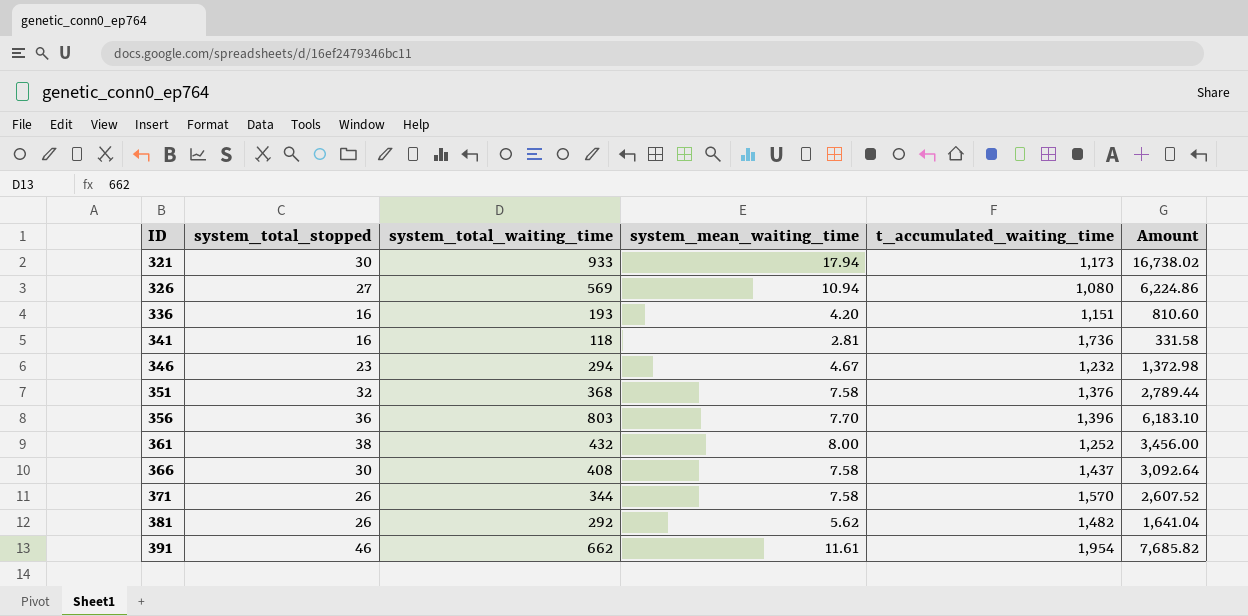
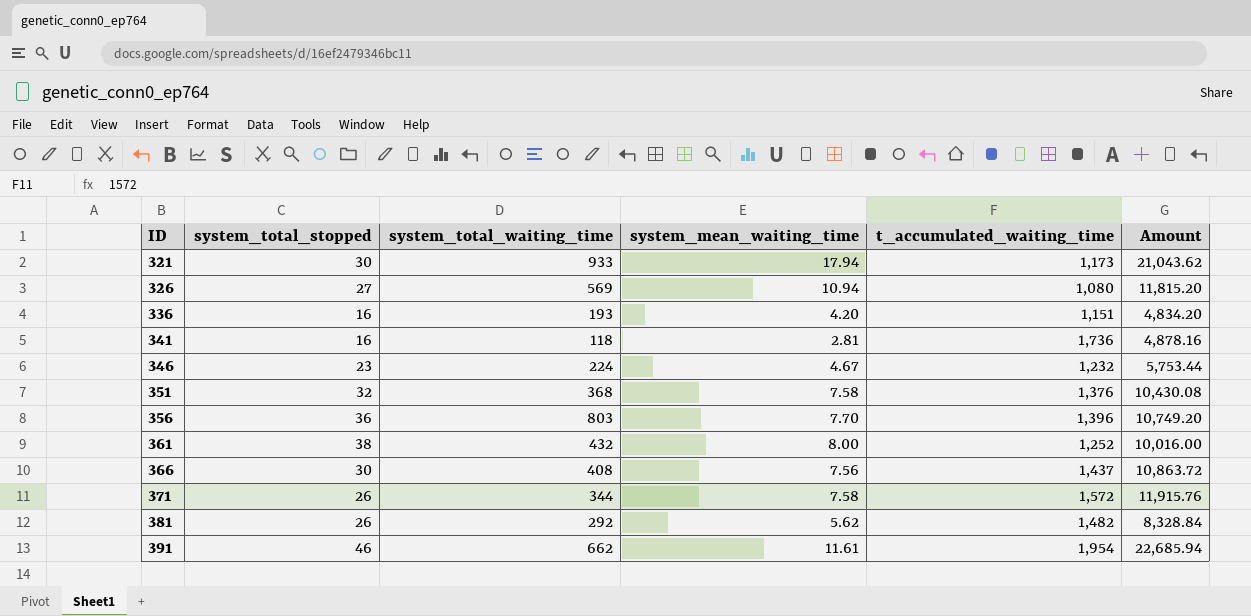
column Amount | formula: [system_total_waiting_time] * [system_mean_waiting_time] -> [system_mean_waiting_time] * [t_accumulated_waiting_time]
346 | system_total_waiting_time: 294 -> 224
366 | system_mean_waiting_time: 7.58 -> 7.56
371 | t_accumulated_waiting_time: 1,570 -> 1,572

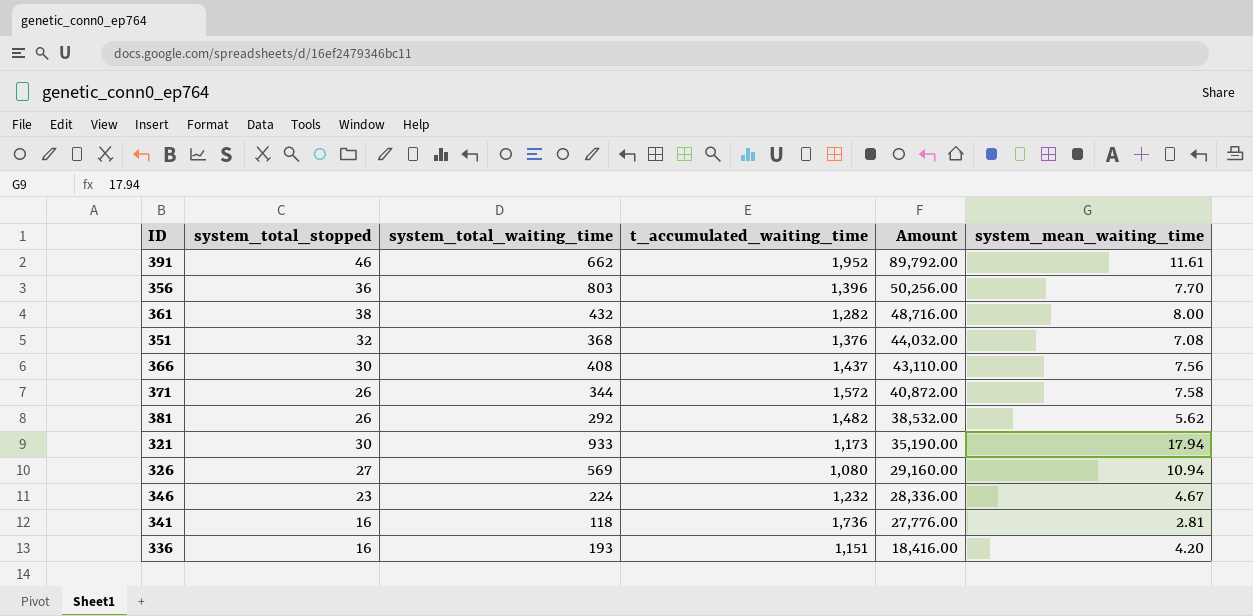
row order: ID ascending -> Amount descending
column Amount | formula: [system_mean_waiting_time] * [t_accumulated_waiting_time] -> [system_total_stopped] * [t_accumulated_waiting_time]
column system_mean_waiting_time | position: 4 -> 6
391 | t_accumulated_waiting_time: 1,954 -> 1,952
361 | t_accumulated_waiting_time: 1,252 -> 1,282
351 | system_mean_waiting_time: 7.58 -> 7.08

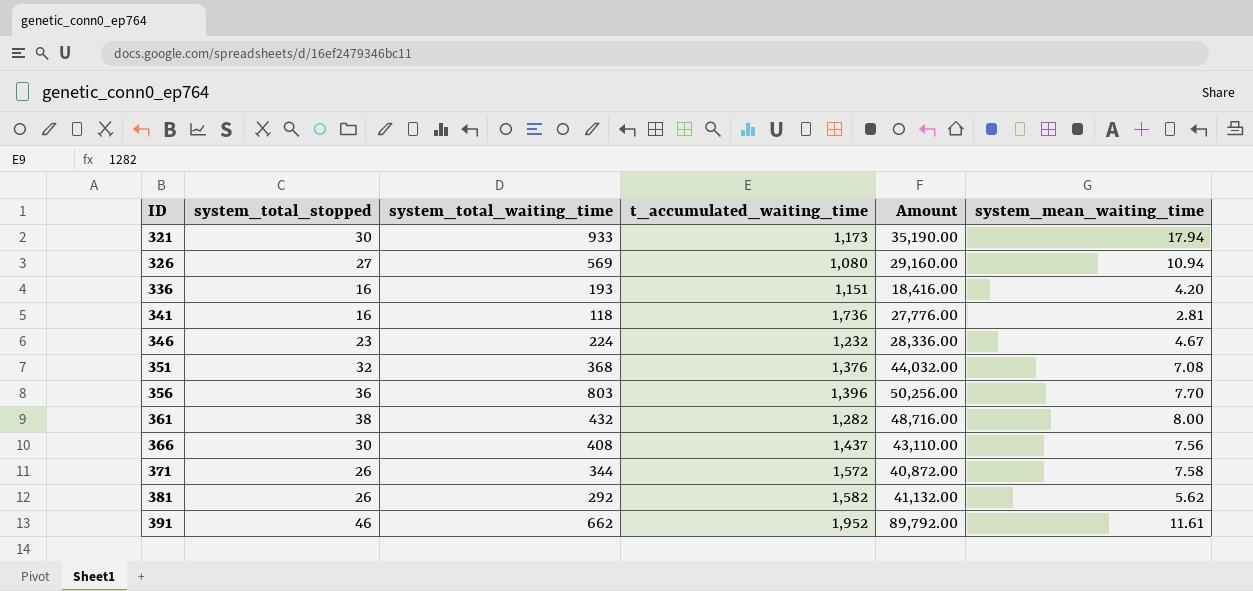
row order: Amount descending -> ID ascending
381 | t_accumulated_waiting_time: 1,482 -> 1,582
381 | Amount: 38,532.00 -> 41,132.00

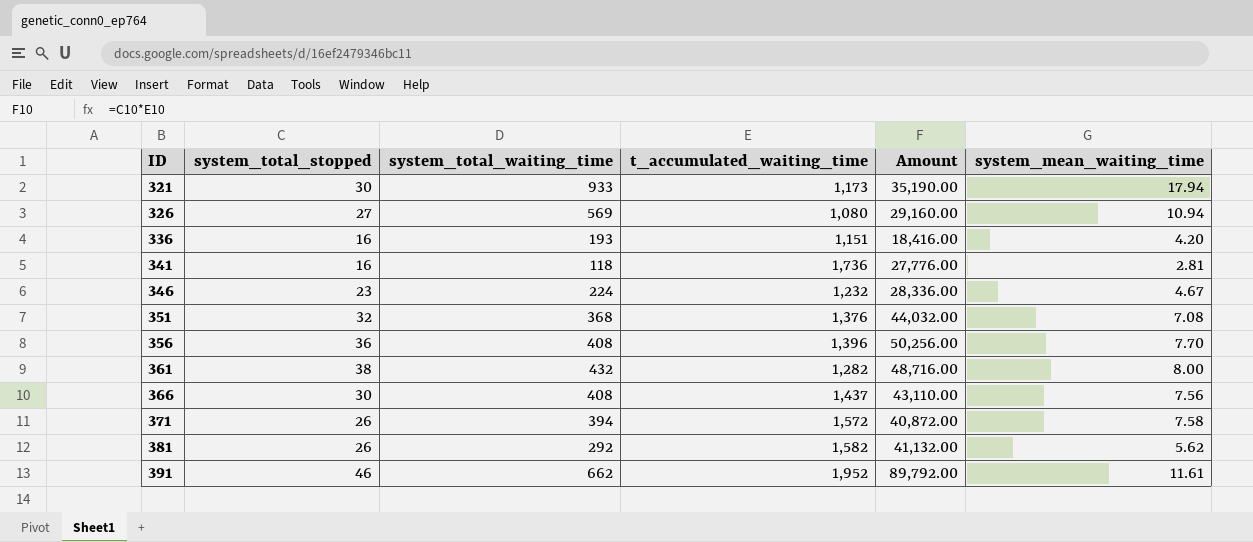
356 | system_total_waiting_time: 803 -> 408
371 | system_total_waiting_time: 344 -> 394

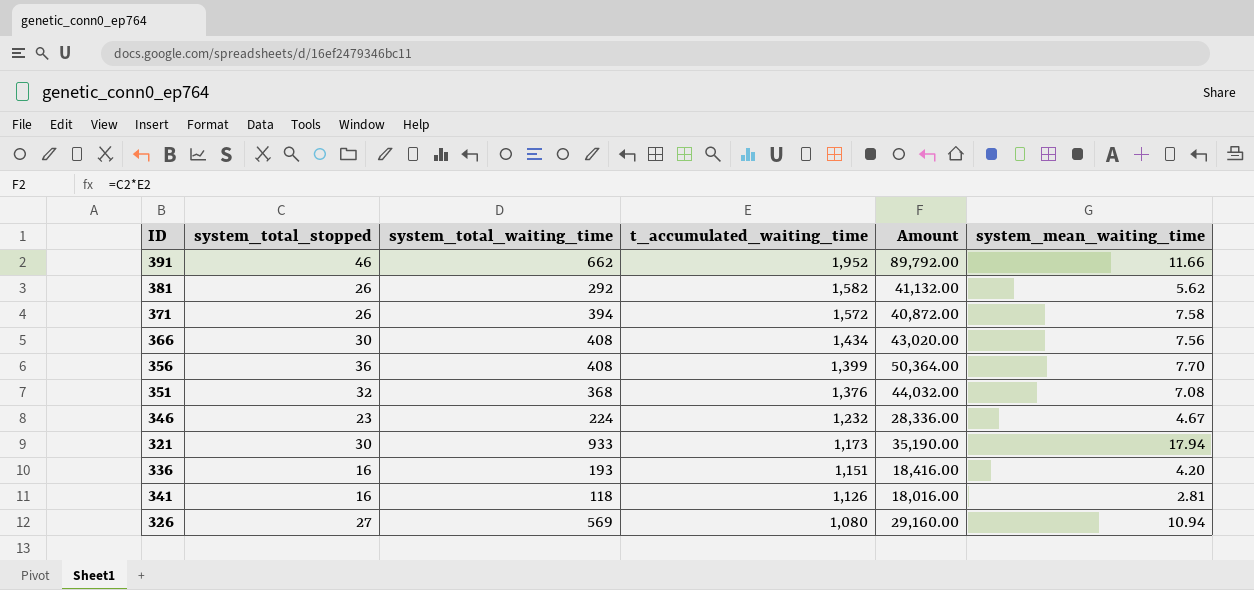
row order: ID ascending -> t_accumulated_waiting_time descending
row 361: 38 | 432 | 1,282 | 48,716.00 | 8.00 -> none
391 | system_mean_waiting_time: 11.61 -> 11.66
366 | t_accumulated_waiting_time: 1,437 -> 1,434
366 | Amount: 43,110.00 -> 43,020.00
356 | t_accumulated_waiting_time: 1,396 -> 1,399
356 | Amount: 50,256.00 -> 50,364.00
341 | t_accumulated_waiting_time: 1,736 -> 1,126
341 | Amount: 27,776.00 -> 18,016.00

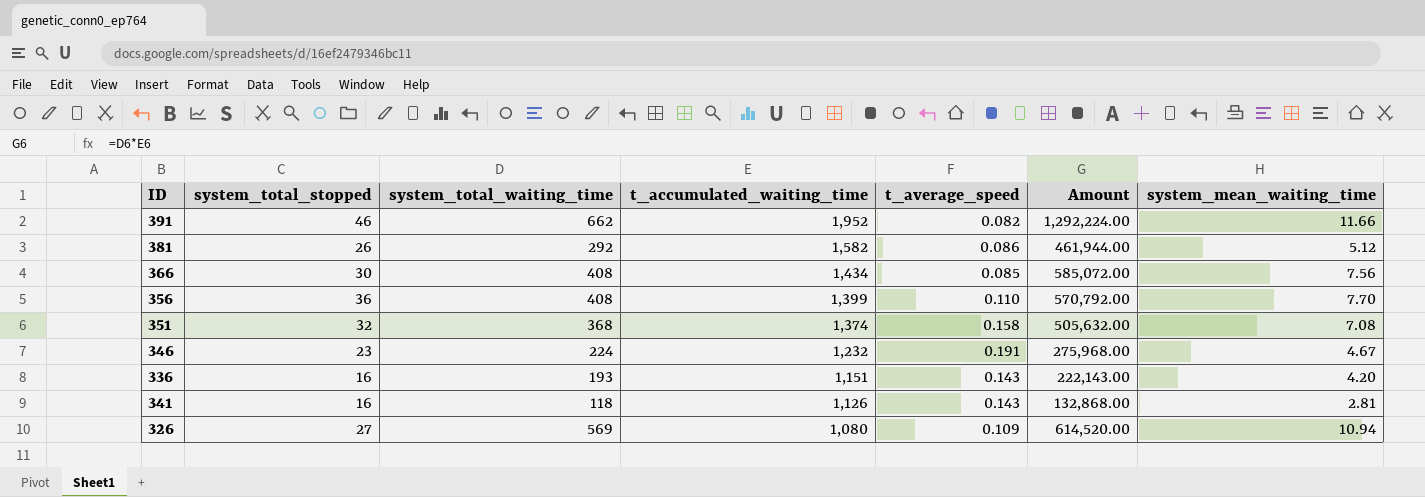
column t_average_speed | position: none -> 5
column Amount | formula: [system_total_stopped] * [t_accumulated_waiting_time] -> [system_total_waiting_time] * [t_accumulated_waiting_time]
row 371: 26 | 394 | 1,572 | 40,872.00 | 7.58 -> none
row 321: 30 | 933 | 1,173 | 35,190.00 | 17.94 -> none
381 | system_mean_waiting_time: 5.62 -> 5.12
351 | t_accumulated_waiting_time: 1,376 -> 1,374

